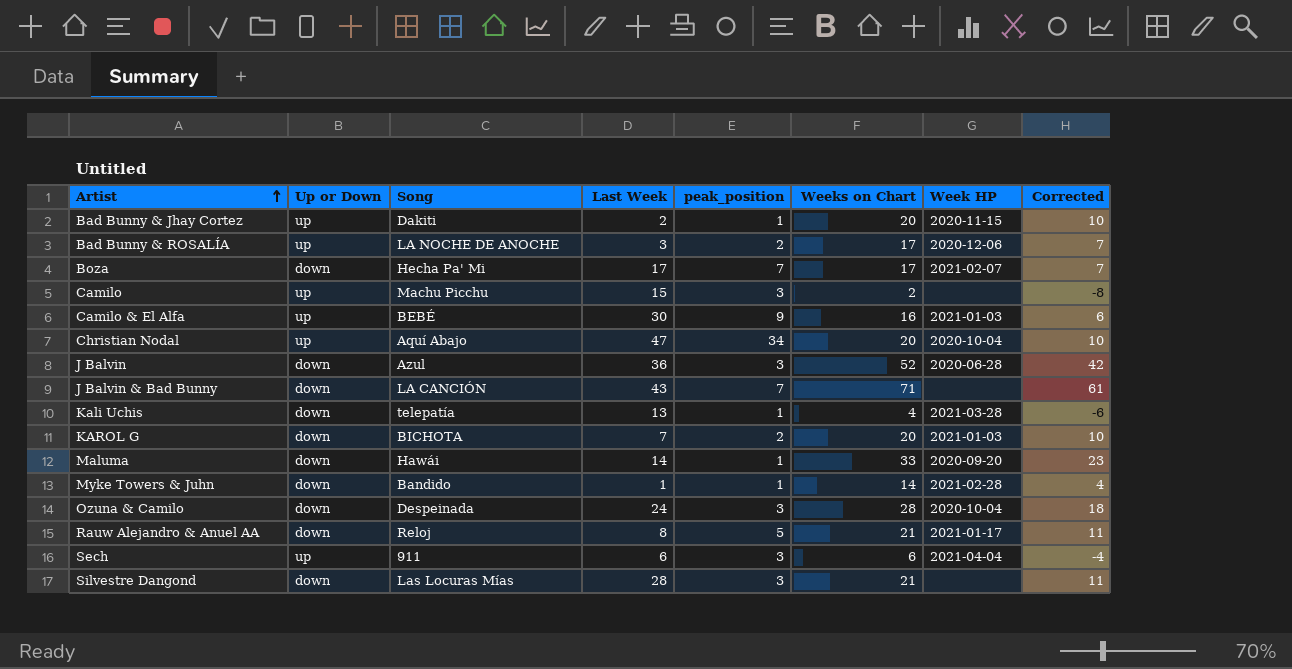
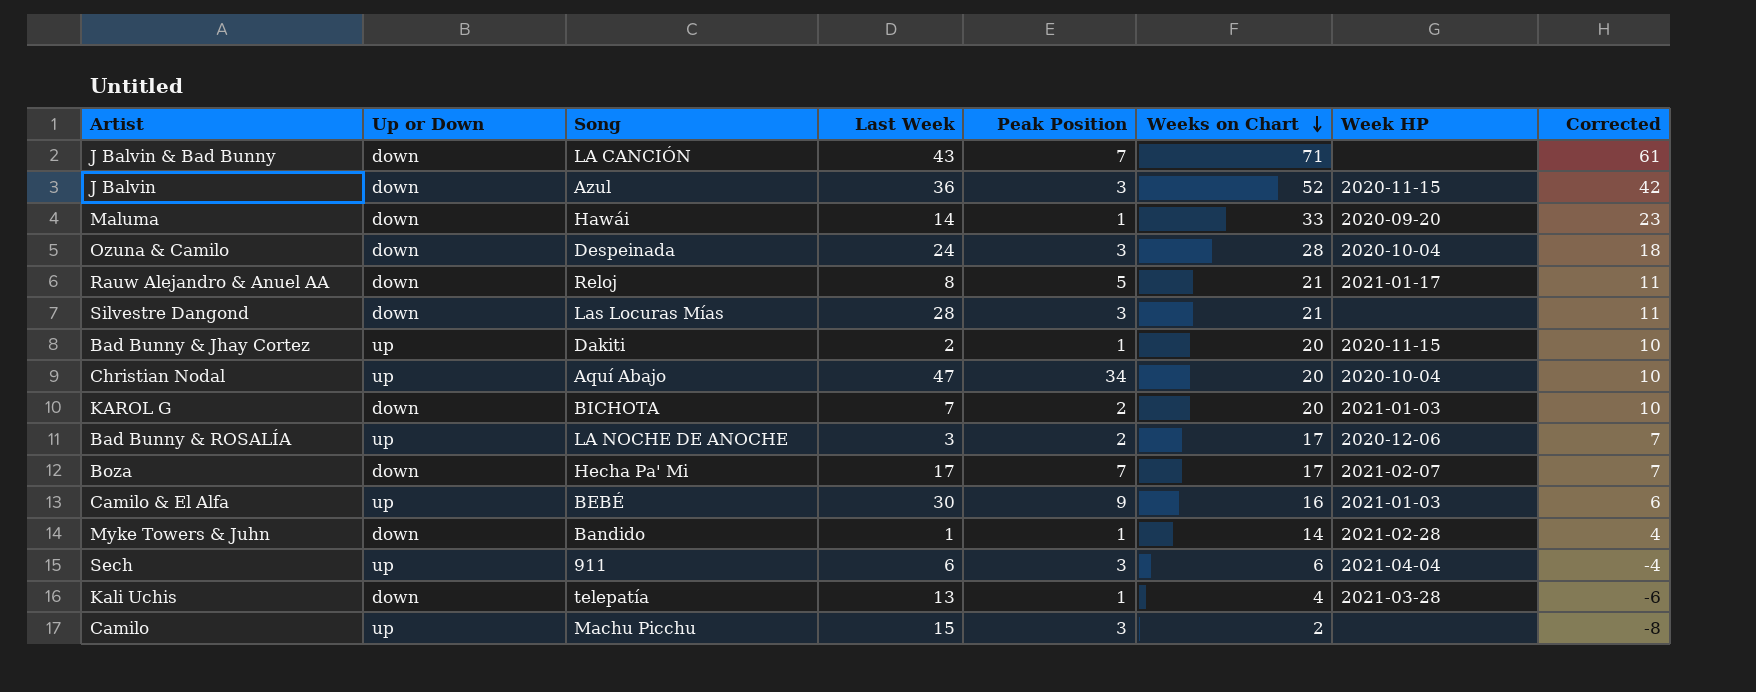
row order: Artist ascending -> Weeks on Chart descending
column name: peak_position -> Peak Position
J Balvin | Week HP: 2020-06-28 -> 2020-11-15

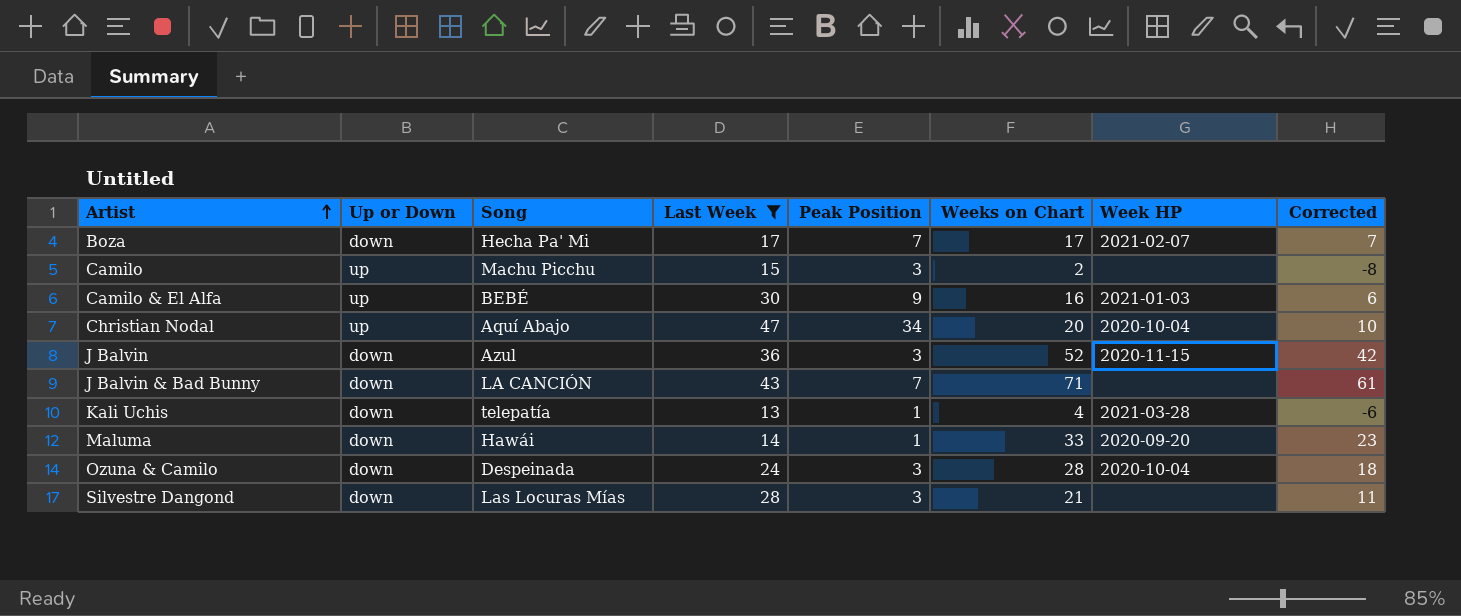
filter: none -> Last Week >= 13
row order: Weeks on Chart descending -> Artist ascending

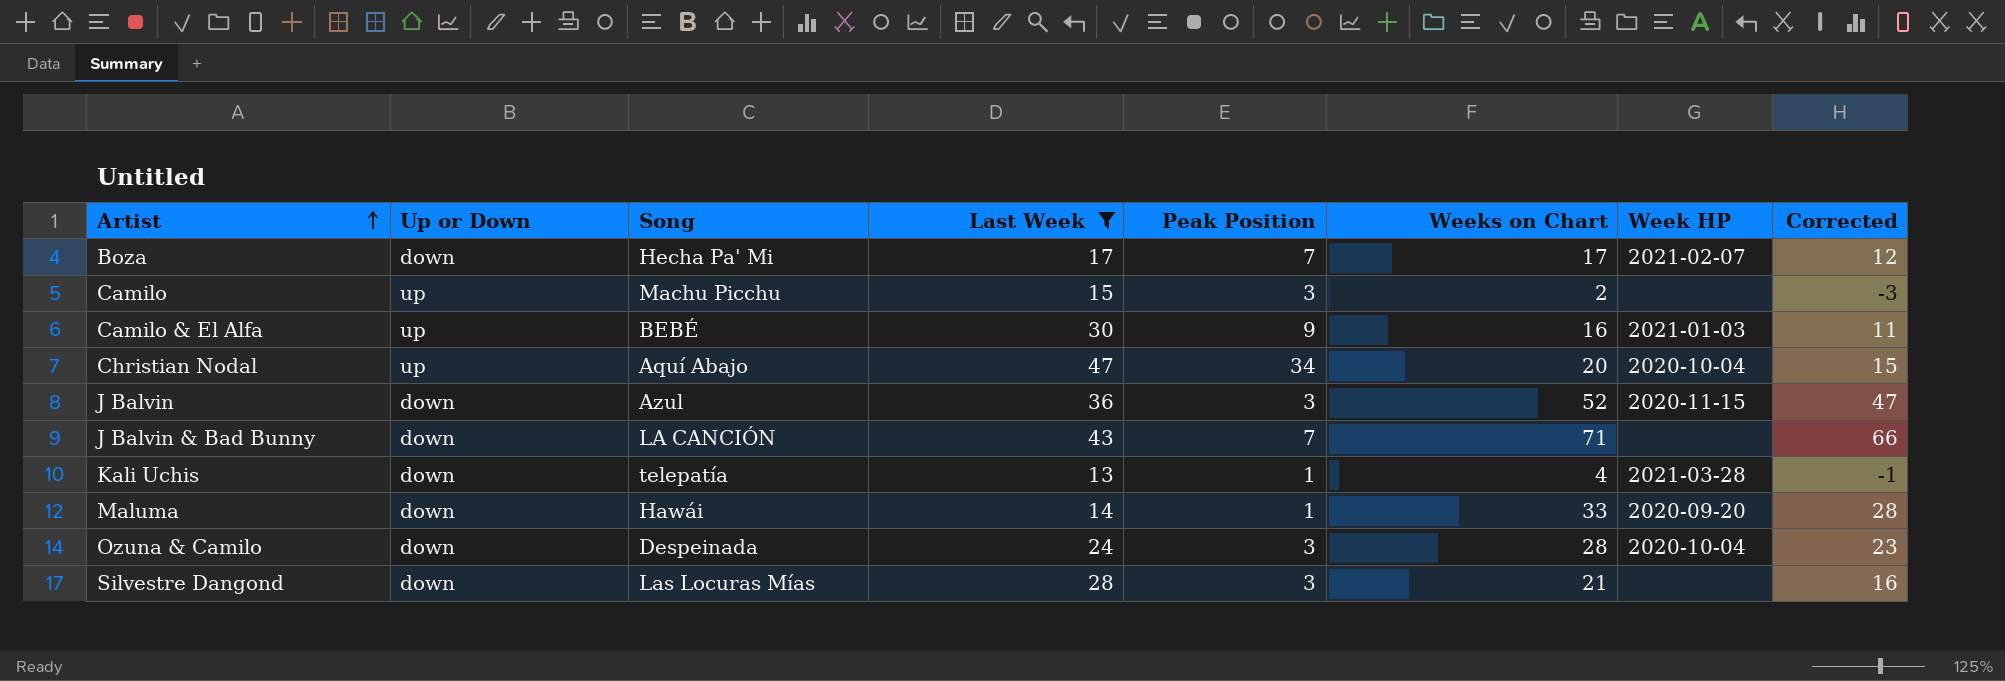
column Corrected | formula: [Weeks on Chart] - 10 -> [Weeks on Chart] - 5

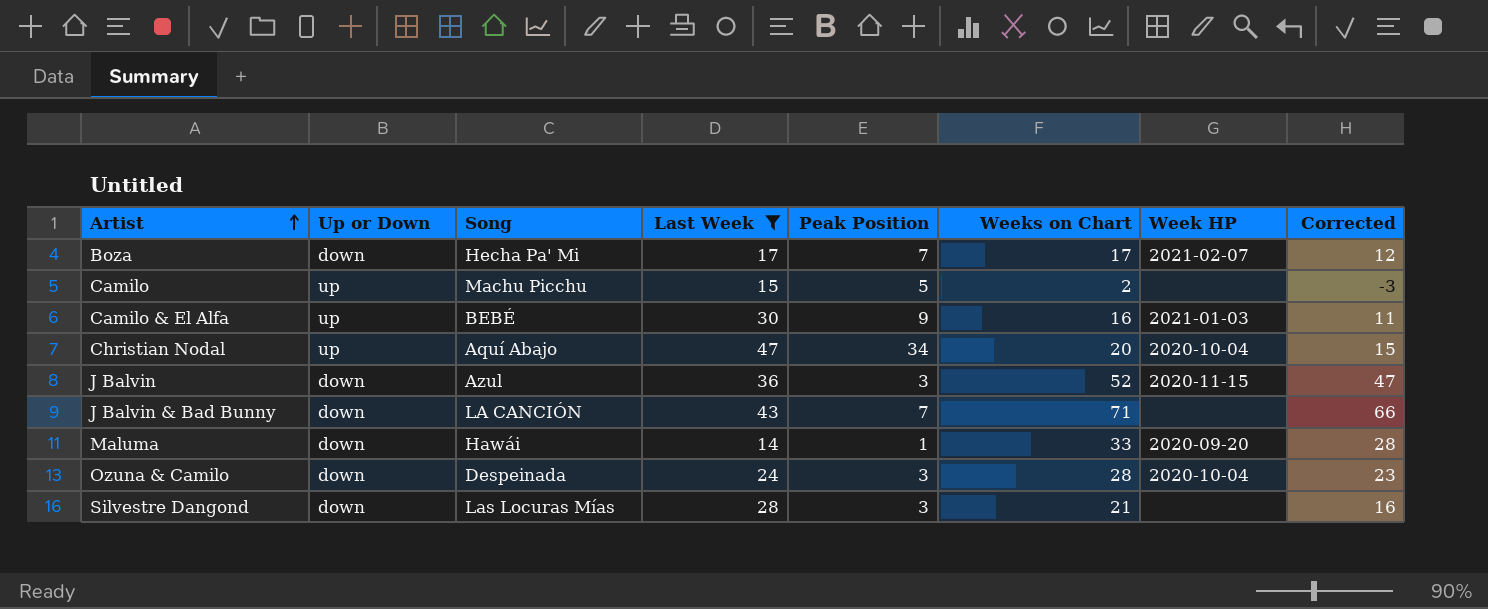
row Kali Uchis: down | telepatía | 13 | 1 | 4 | 2021-03-28 | -1 -> none
Camilo | Peak Position: 3 -> 5

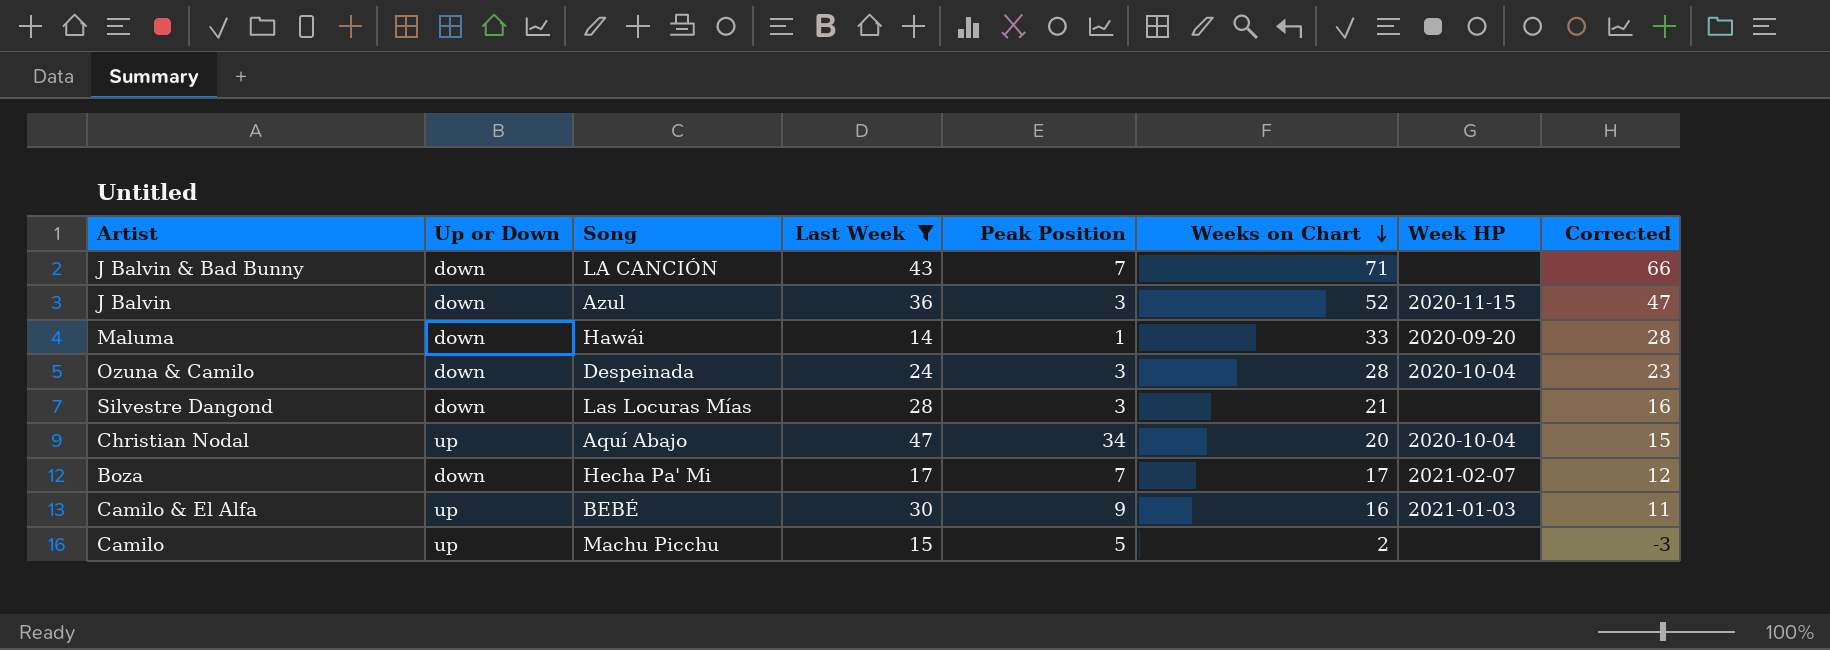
row order: Artist ascending -> Weeks on Chart descending

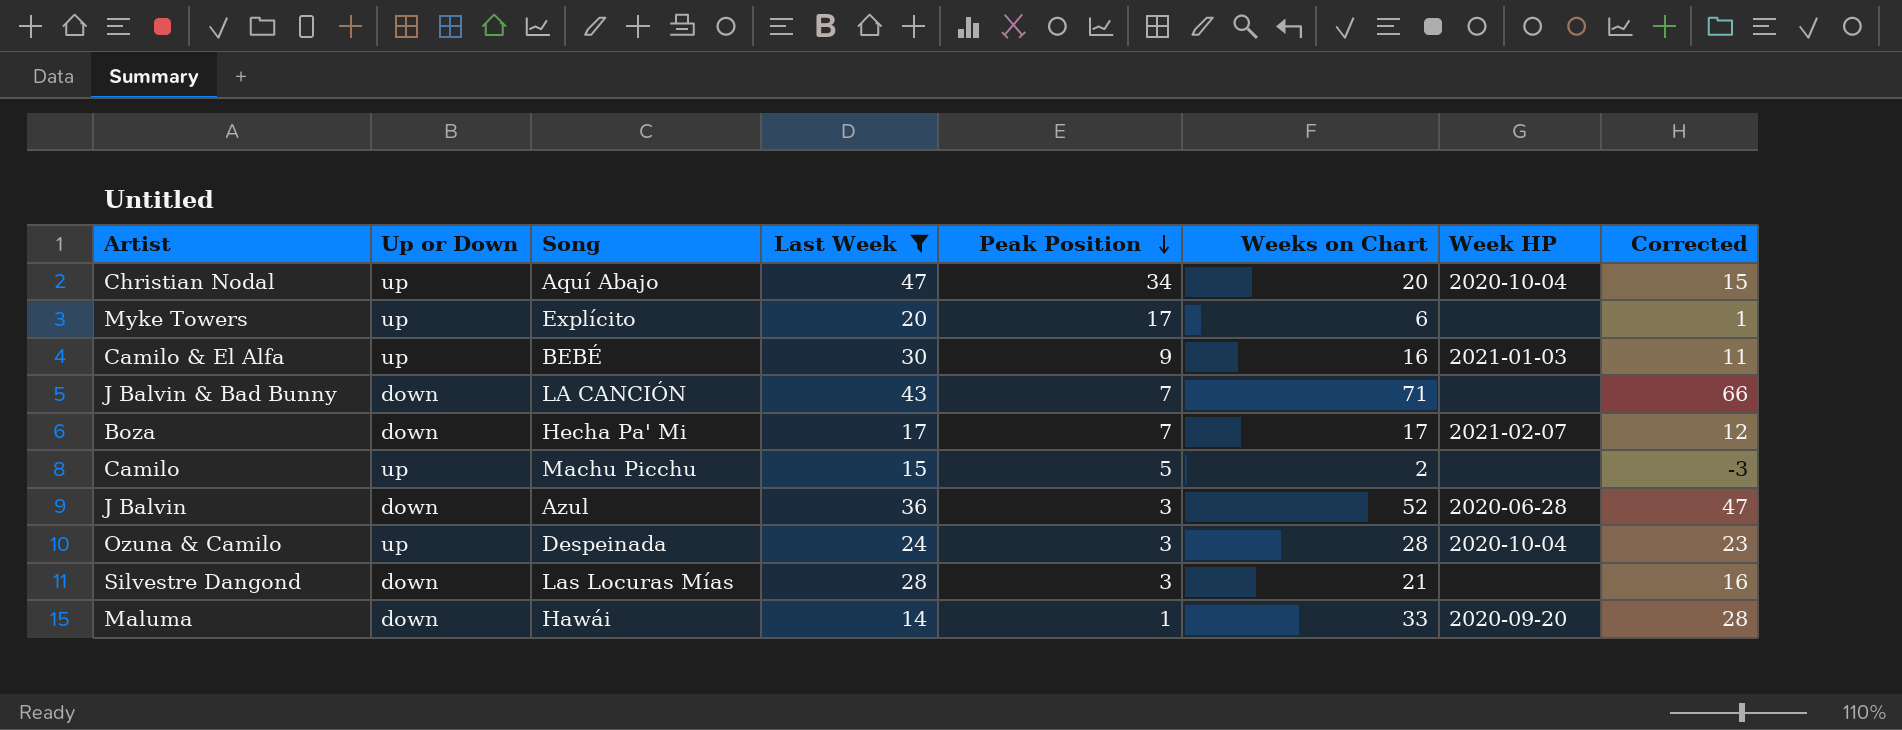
row order: Weeks on Chart descending -> Peak Position descending
row Myke Towers: none -> up | Explícito | 20 | 17 | 6 | none | 1
J Balvin | Week HP: 2020-11-15 -> 2020-06-28
Ozuna & Camilo | Up or Down: down -> up

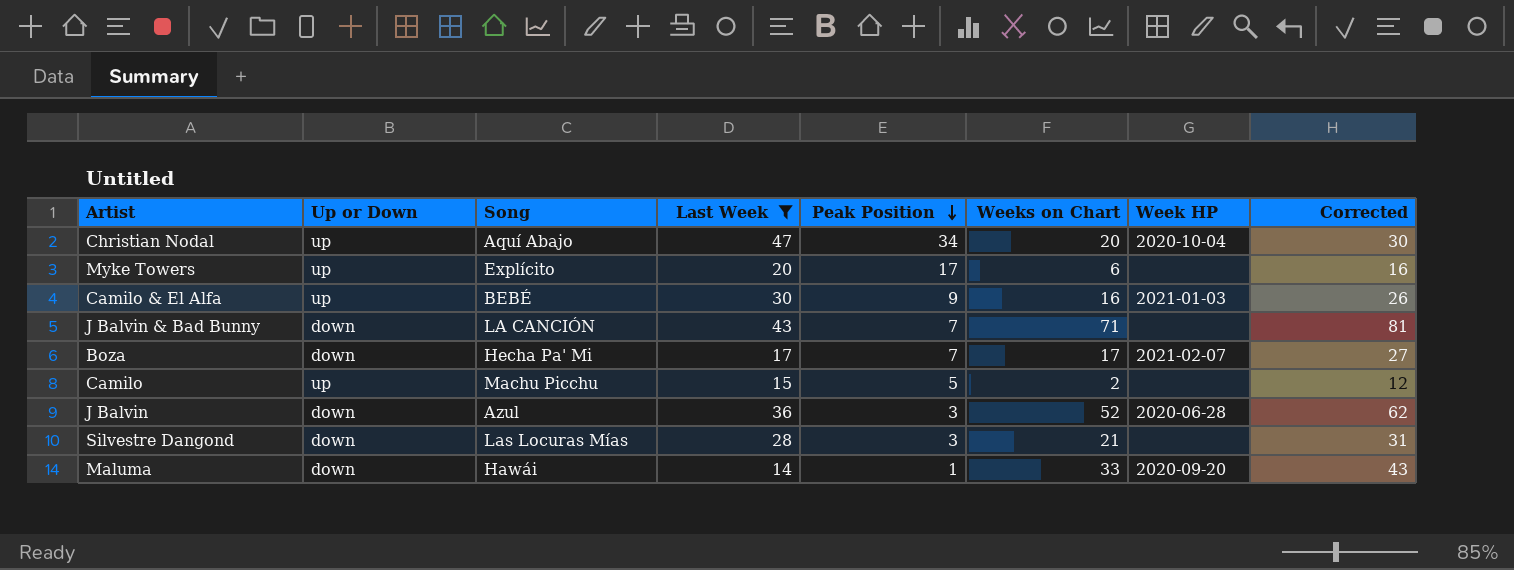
column Corrected | formula: [Weeks on Chart] - 5 -> [Weeks on Chart] + 10
row Ozuna & Camilo: up | Despeinada | 24 | 3 | 28 | 2020-10-04 | 23 -> none

